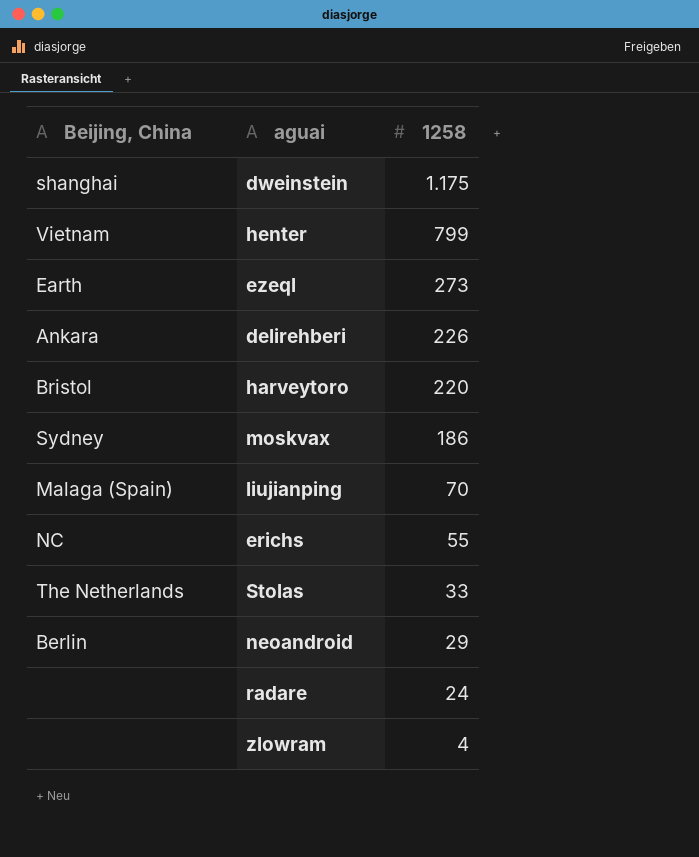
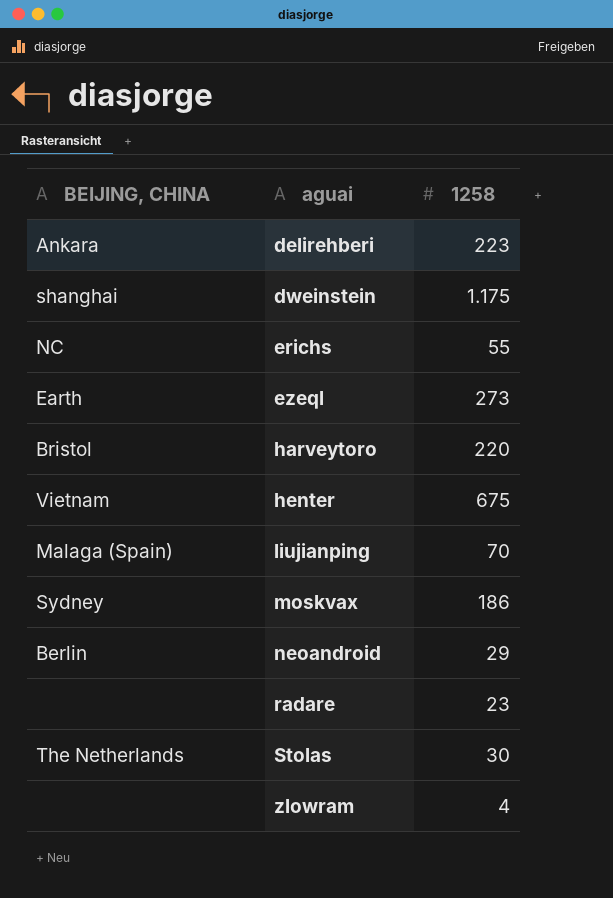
row order: 1258 descending -> aguai ascending
column name: Beijing, China -> BEIJING, CHINA
delirehberi | 1258: 226 -> 223
henter | 1258: 799 -> 675
radare | 1258: 24 -> 23
Stolas | 1258: 33 -> 30

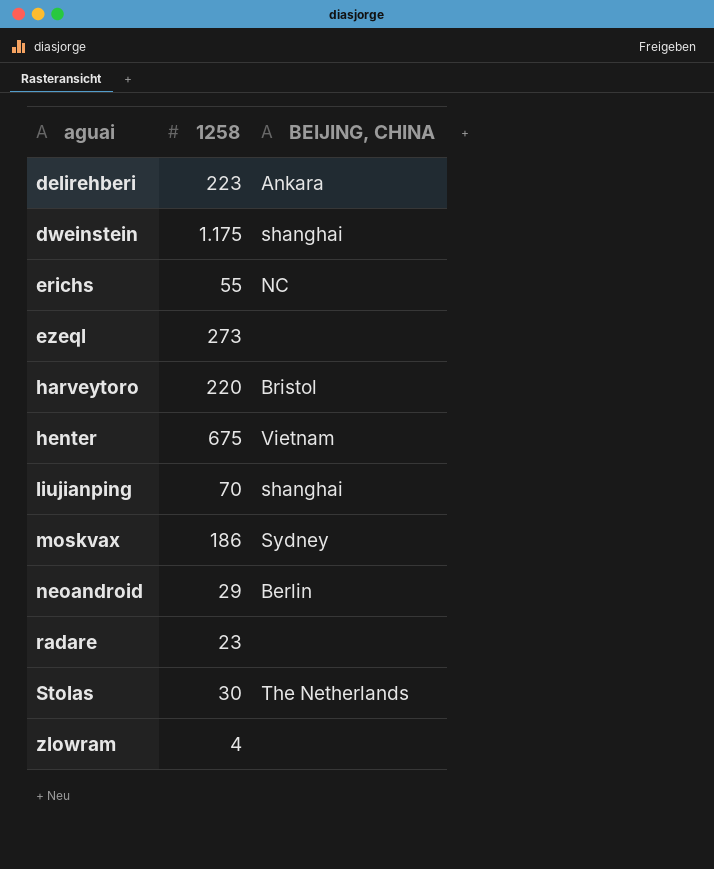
column BEIJING, CHINA | position: 1 -> 3
ezeql | BEIJING, CHINA: Earth -> none
liujianping | BEIJING, CHINA: Malaga (Spain) -> shanghai

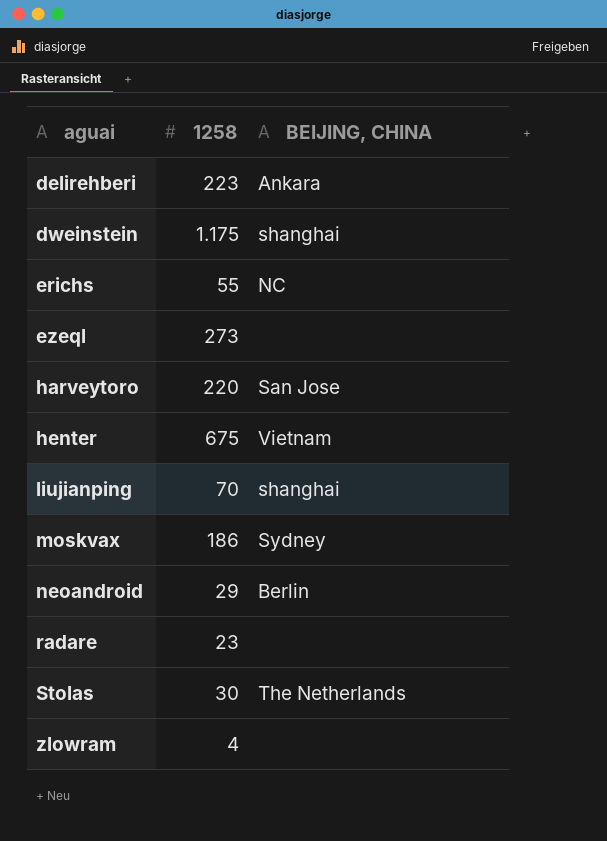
harveytoro | BEIJING, CHINA: Bristol -> San Jose

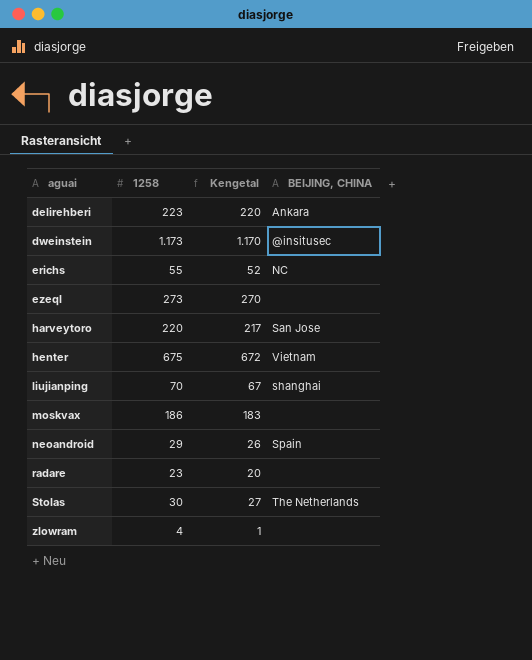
column Kengetal | formula: none -> [1258] - 3
dweinstein | 1258: 1.175 -> 1.173
dweinstein | BEIJING, CHINA: shanghai -> @insitusec
moskvax | BEIJING, CHINA: Sydney -> none
neoandroid | BEIJING, CHINA: Berlin -> Spain

